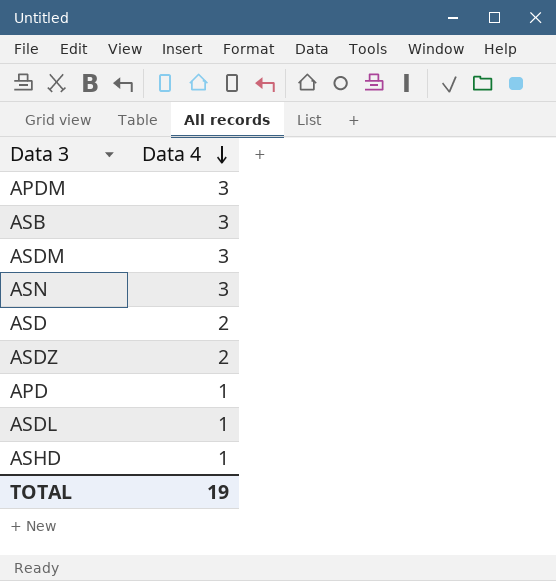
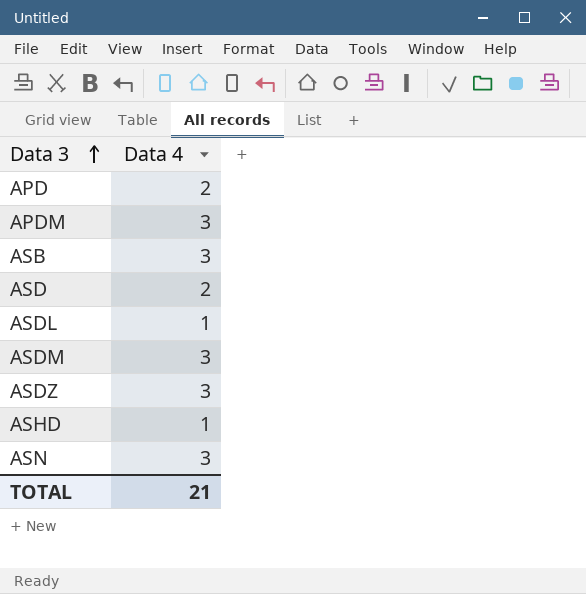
row order: Data 4 descending -> Data 3 ascending
APD | Data 4: 1 -> 2
ASDZ | Data 4: 2 -> 3
TOTAL | Data 4: 19 -> 21

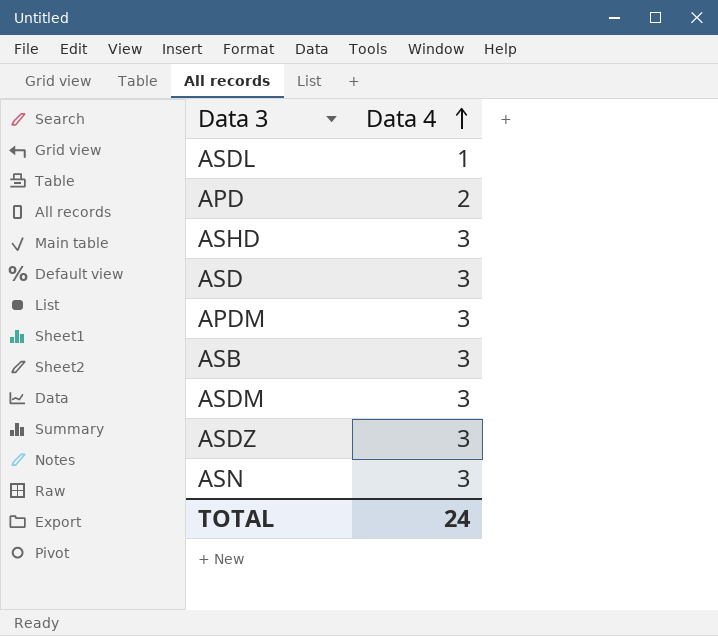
row order: Data 3 ascending -> Data 4 ascending
ASHD | Data 4: 1 -> 3
ASD | Data 4: 2 -> 3
TOTAL | Data 4: 21 -> 24

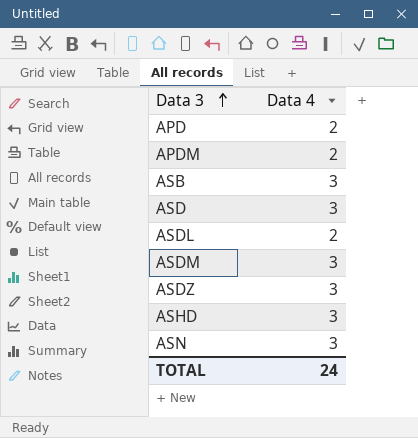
row order: Data 4 ascending -> Data 3 ascending
APDM | Data 4: 3 -> 2
ASDL | Data 4: 1 -> 2

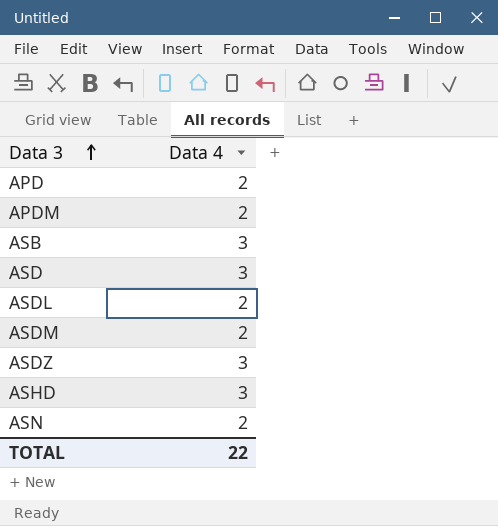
ASDM | Data 4: 3 -> 2
ASN | Data 4: 3 -> 2
TOTAL | Data 4: 24 -> 22

